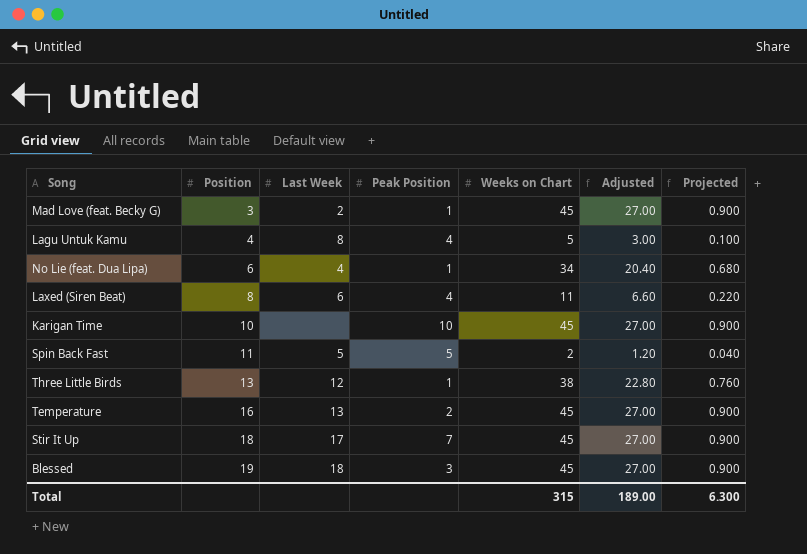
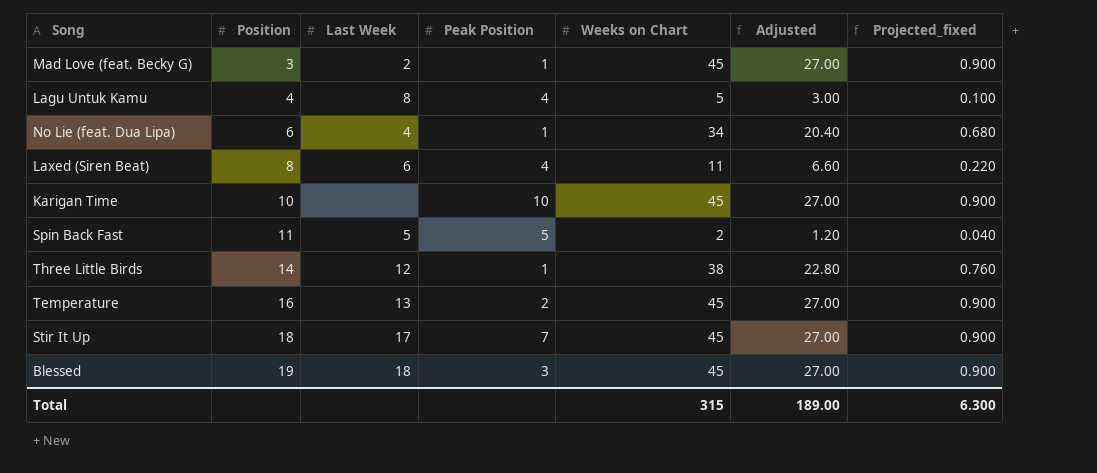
column name: Projected -> Projected_fixed
Three Little Birds | Position: 13 -> 14

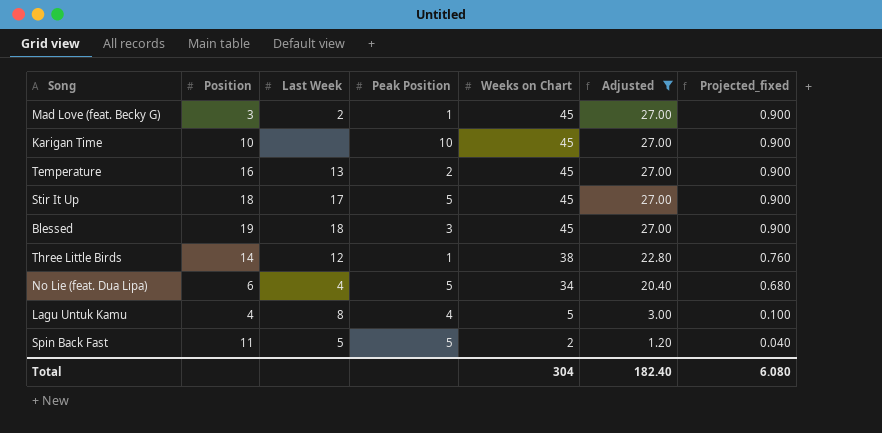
filter: none -> Adjusted != 6.60
row order: Position ascending -> Weeks on Chart descending
Stir It Up | Peak Position: 7 -> 5
No Lie (feat. Dua Lipa) | Peak Position: 1 -> 5
Total | Weeks on Chart: 315 -> 304
Total | Adjusted: 189.00 -> 182.40
Total | Projected_fixed: 6.300 -> 6.080

